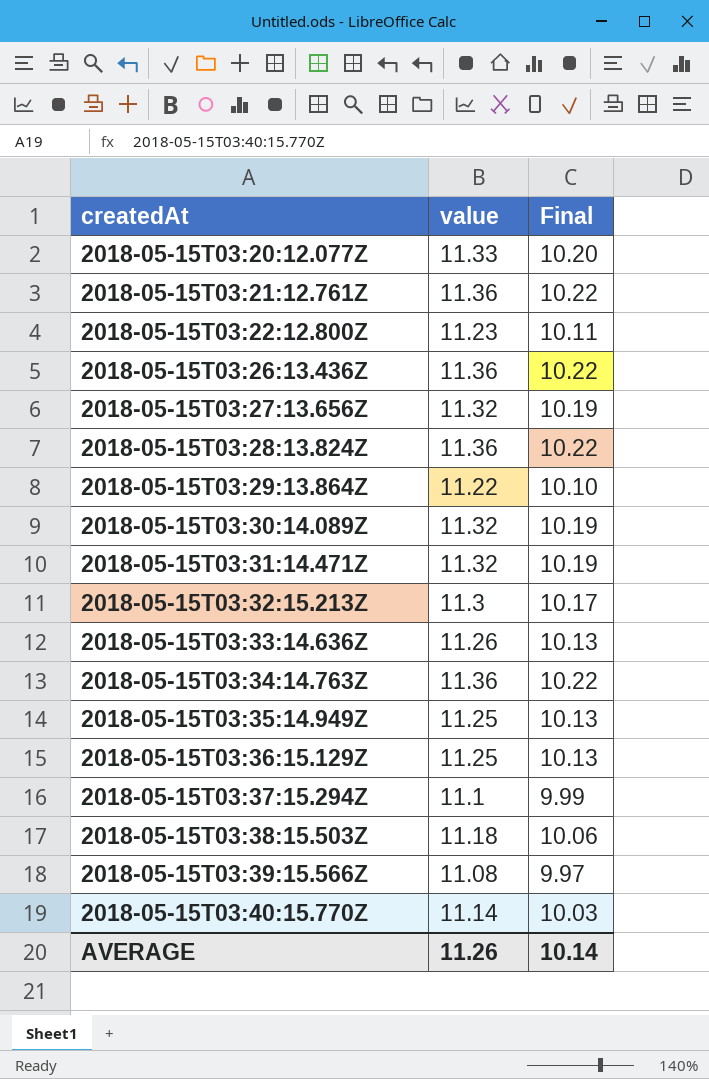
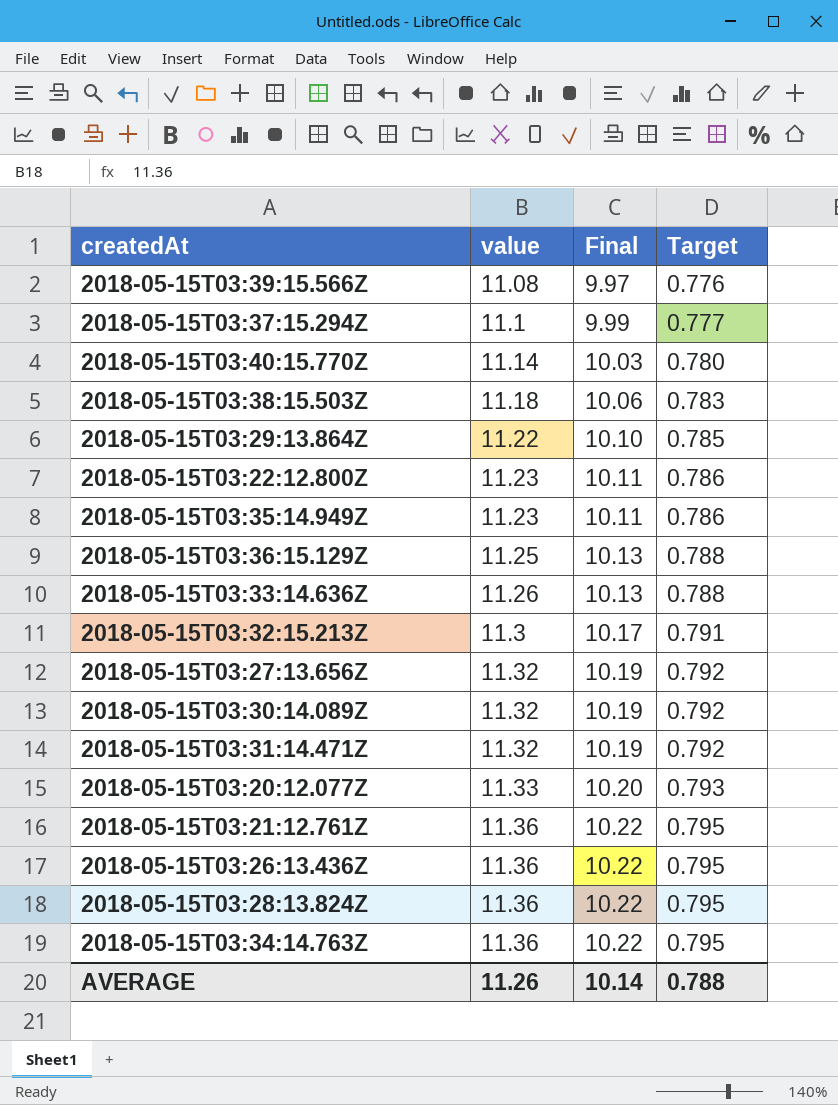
row order: createdAt ascending -> value ascending
column Target | formula: none -> [value] * 0.07
2018-05-15T03:35:14.949Z | value: 11.25 -> 11.23
2018-05-15T03:35:14.949Z | Final: 10.13 -> 10.11

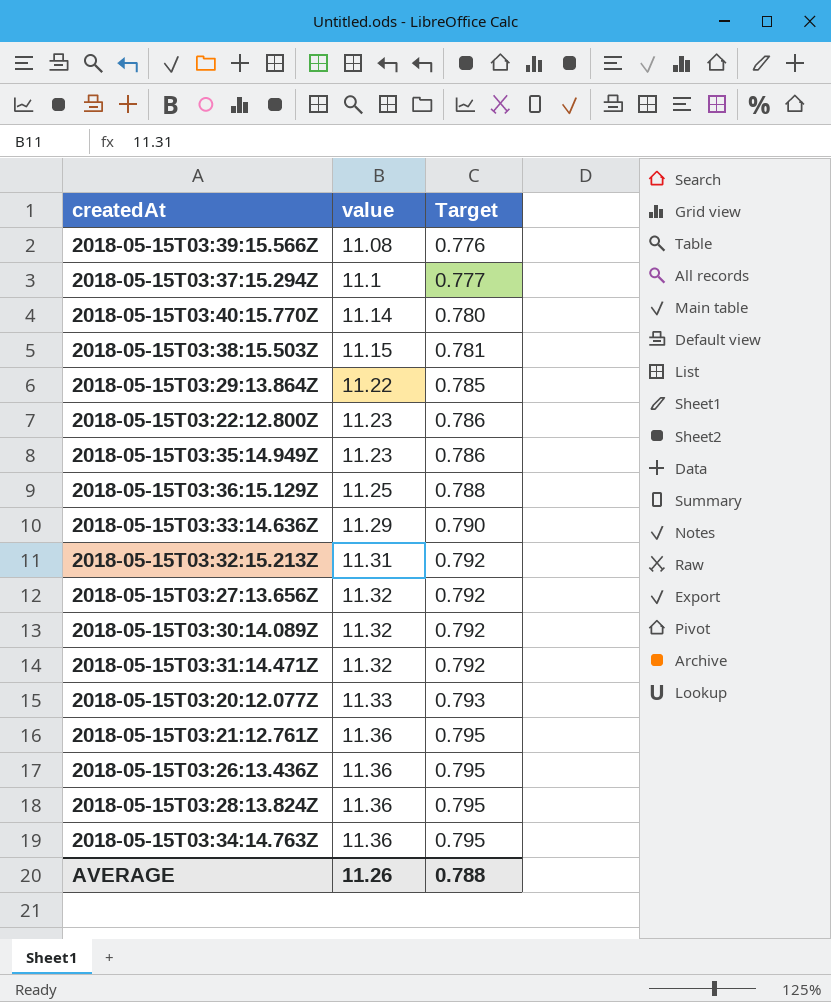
column Final | formula: [value] * 0.9 -> none
2018-05-15T03:38:15.503Z | value: 11.18 -> 11.15
2018-05-15T03:38:15.503Z | Target: 0.783 -> 0.781
2018-05-15T03:33:14.636Z | value: 11.26 -> 11.29
2018-05-15T03:33:14.636Z | Target: 0.788 -> 0.790
2018-05-15T03:32:15.213Z | value: 11.3 -> 11.31
2018-05-15T03:32:15.213Z | Target: 0.791 -> 0.792

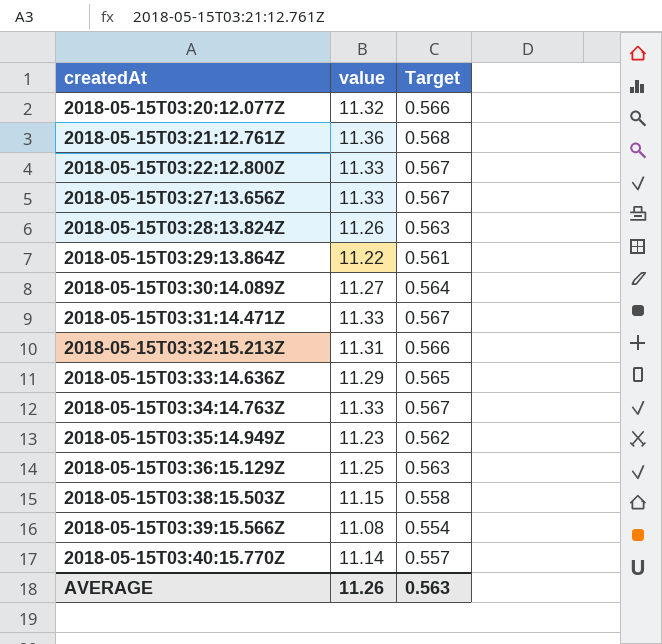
row order: value ascending -> createdAt ascending
column Target | formula: [value] * 0.07 -> [value] * 0.05
row 2018-05-15T03:37:15.294Z: 11.1 | 0.777 -> none
row 2018-05-15T03:26:13.436Z: 11.36 | 0.795 -> none
2018-05-15T03:20:12.077Z | value: 11.33 -> 11.32
2018-05-15T03:22:12.800Z | value: 11.23 -> 11.33
2018-05-15T03:27:13.656Z | value: 11.32 -> 11.33
2018-05-15T03:28:13.824Z | value: 11.36 -> 11.26
2018-05-15T03:30:14.089Z | value: 11.32 -> 11.27
2018-05-15T03:31:14.471Z | value: 11.32 -> 11.33
2018-05-15T03:34:14.763Z | value: 11.36 -> 11.33
AVERAGE | Target: 0.788 -> 0.563

